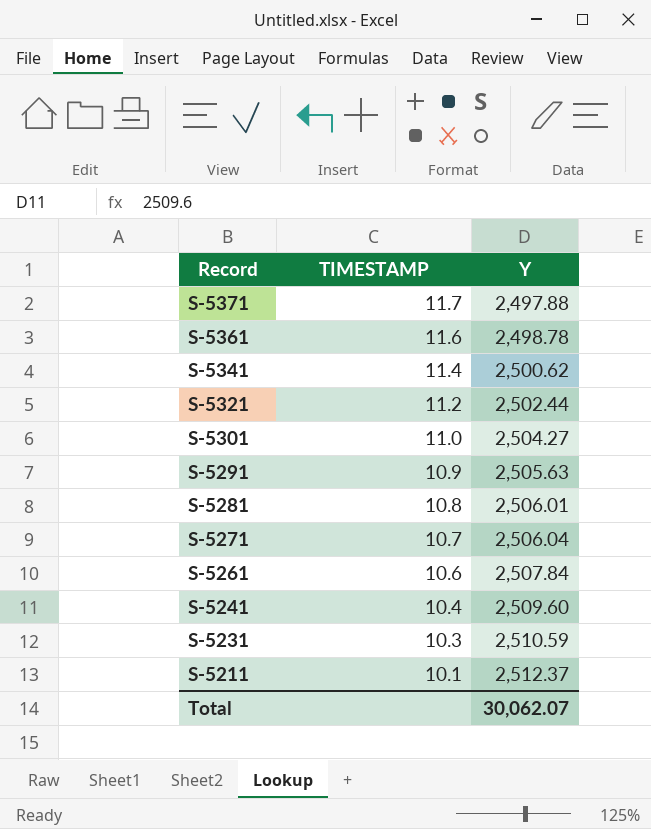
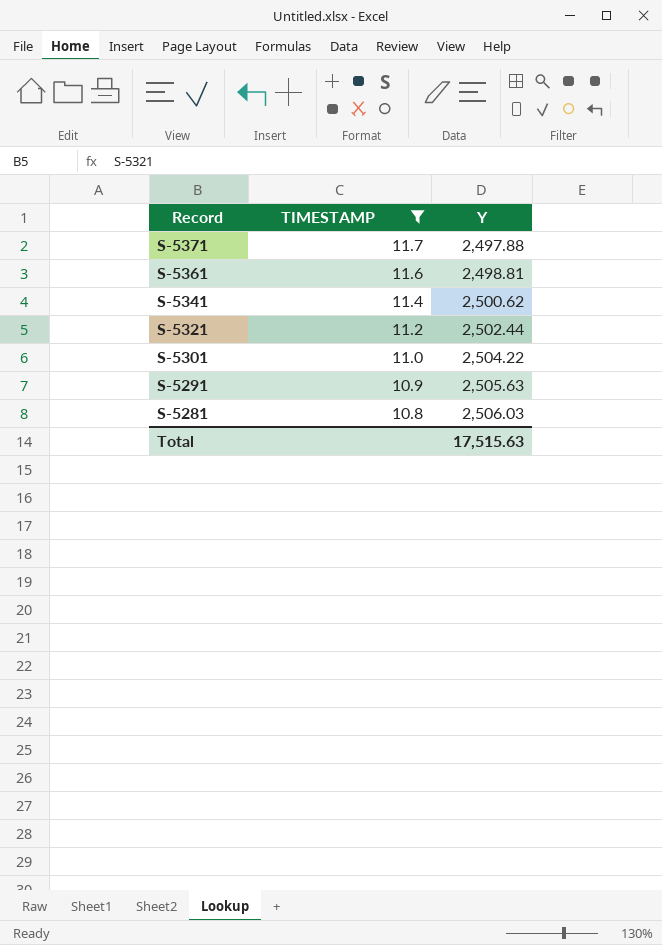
filter: none -> TIMESTAMP >= 10.8
S-5361 | Y: 2,498.78 -> 2,498.81
S-5301 | Y: 2,504.27 -> 2,504.22
S-5281 | Y: 2,506.01 -> 2,506.03
Total | Y: 30,062.07 -> 17,515.63

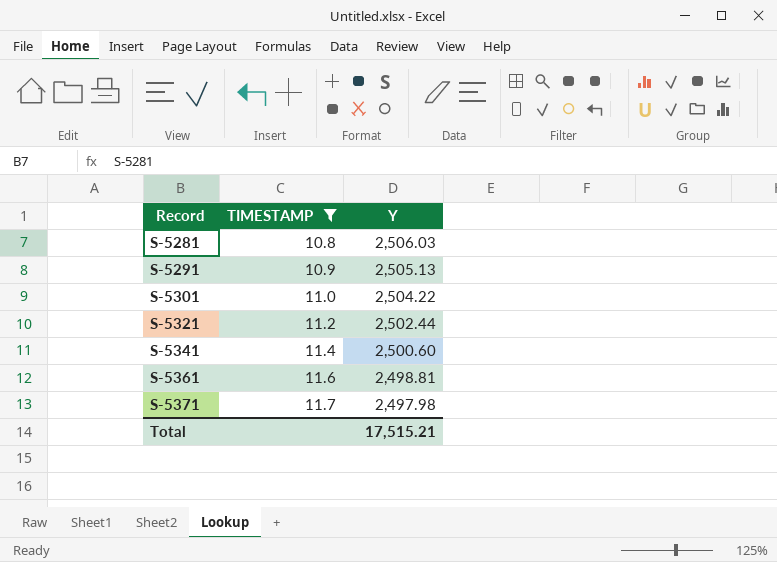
row order: Record descending -> Record ascending
S-5291 | Y: 2,505.63 -> 2,505.13
S-5341 | Y: 2,500.62 -> 2,500.60
S-5371 | Y: 2,497.88 -> 2,497.98
Total | Y: 17,515.63 -> 17,515.21

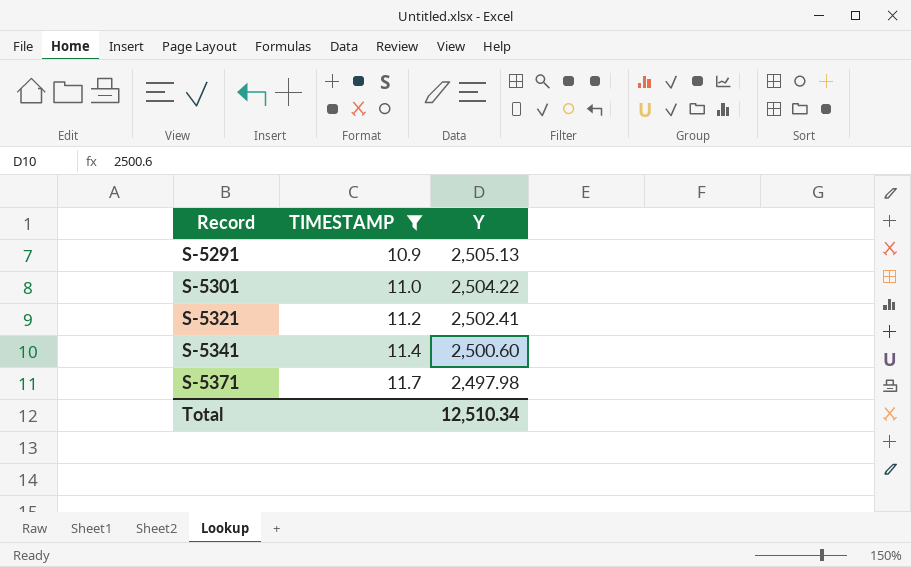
row S-5281: 10.8 | 2,506.03 -> none
row S-5361: 11.6 | 2,498.81 -> none
S-5321 | Y: 2,502.44 -> 2,502.41
Total | Y: 17,515.21 -> 12,510.34

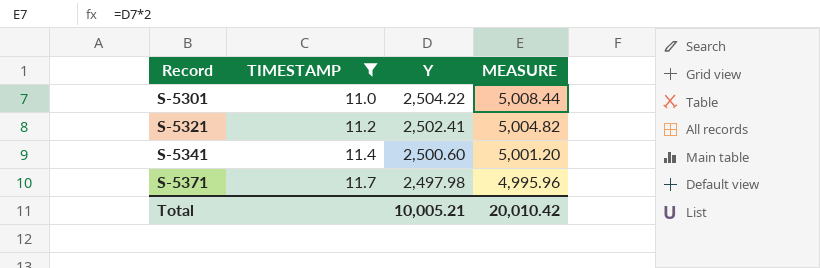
column MEASURE | formula: none -> [Y] * 2
row S-5291: 10.9 | 2,505.13 -> none
Total | Y: 12,510.34 -> 10,005.21

